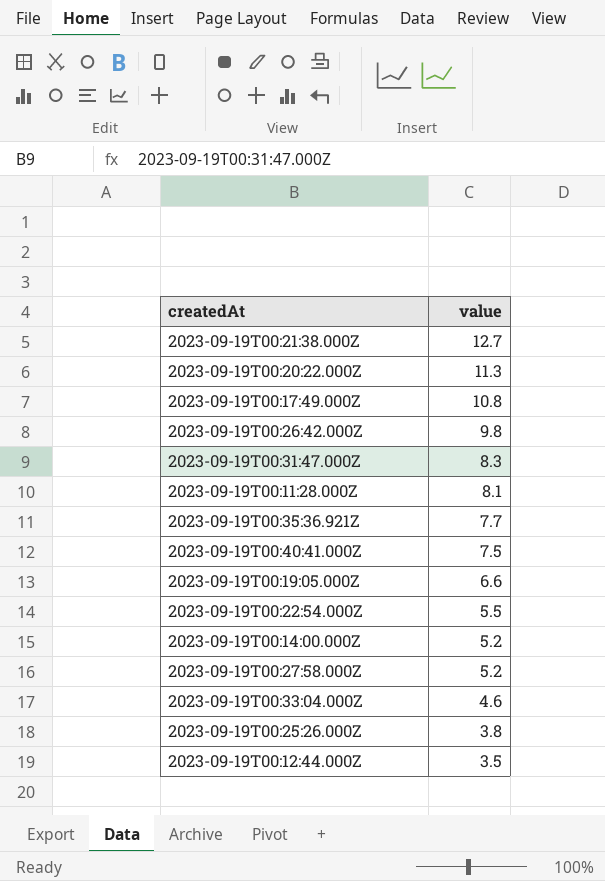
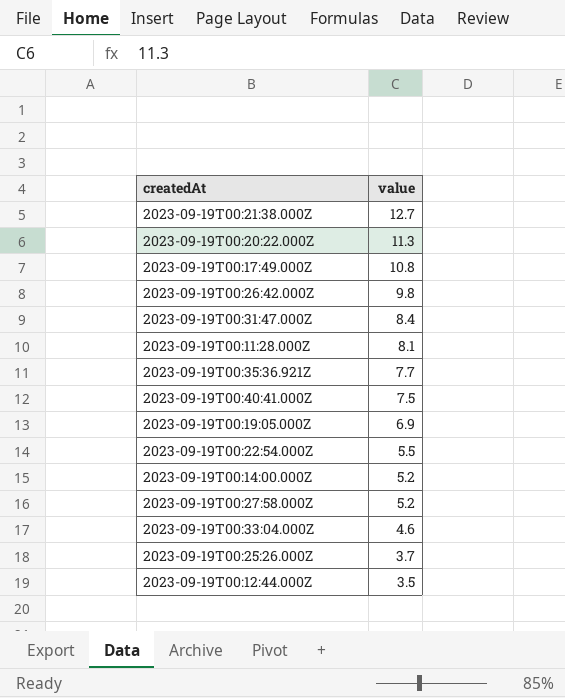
2023-09-19T00:31:47.000Z | value: 8.3 -> 8.4
2023-09-19T00:19:05.000Z | value: 6.6 -> 6.9
2023-09-19T00:25:26.000Z | value: 3.8 -> 3.7

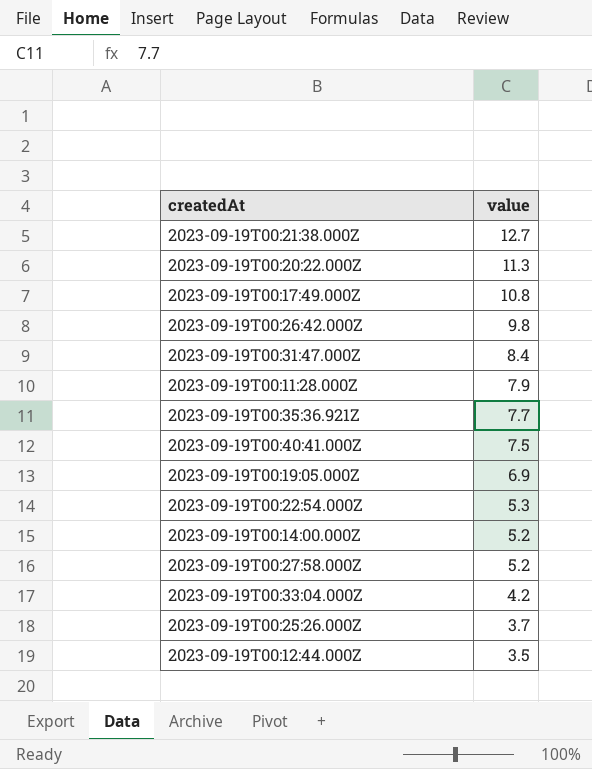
2023-09-19T00:11:28.000Z | value: 8.1 -> 7.9
2023-09-19T00:22:54.000Z | value: 5.5 -> 5.3
2023-09-19T00:33:04.000Z | value: 4.6 -> 4.2

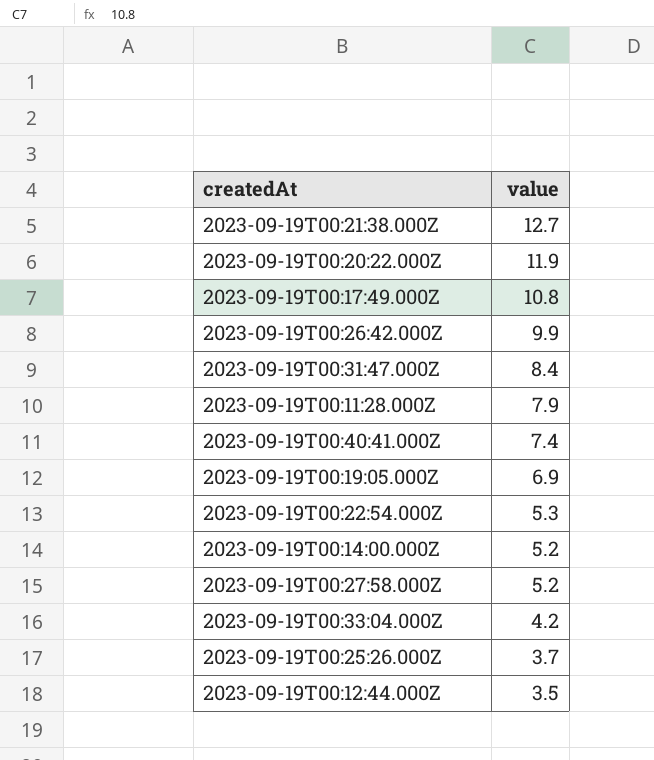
row 2023-09-19T00:35:36.921Z: 7.7 -> none
2023-09-19T00:20:22.000Z | value: 11.3 -> 11.9
2023-09-19T00:26:42.000Z | value: 9.8 -> 9.9
2023-09-19T00:40:41.000Z | value: 7.5 -> 7.4

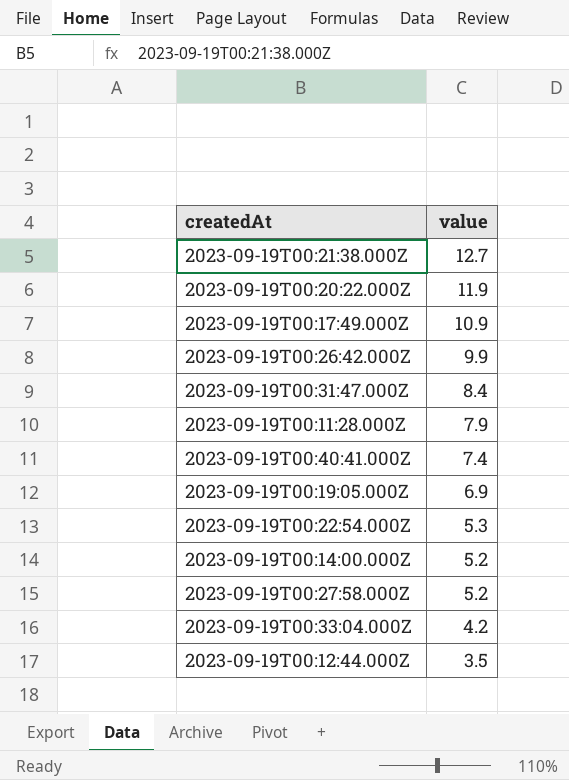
row 2023-09-19T00:25:26.000Z: 3.7 -> none
2023-09-19T00:17:49.000Z | value: 10.8 -> 10.9

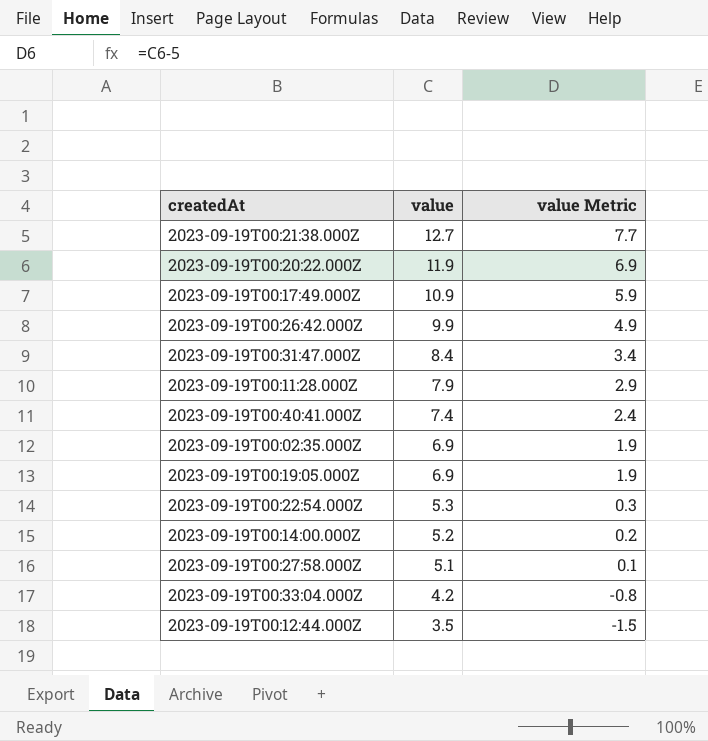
column value Metric | formula: none -> [value] - 5
row 2023-09-19T00:02:35.000Z: none -> 6.9 | 1.9
2023-09-19T00:27:58.000Z | value: 5.2 -> 5.1

